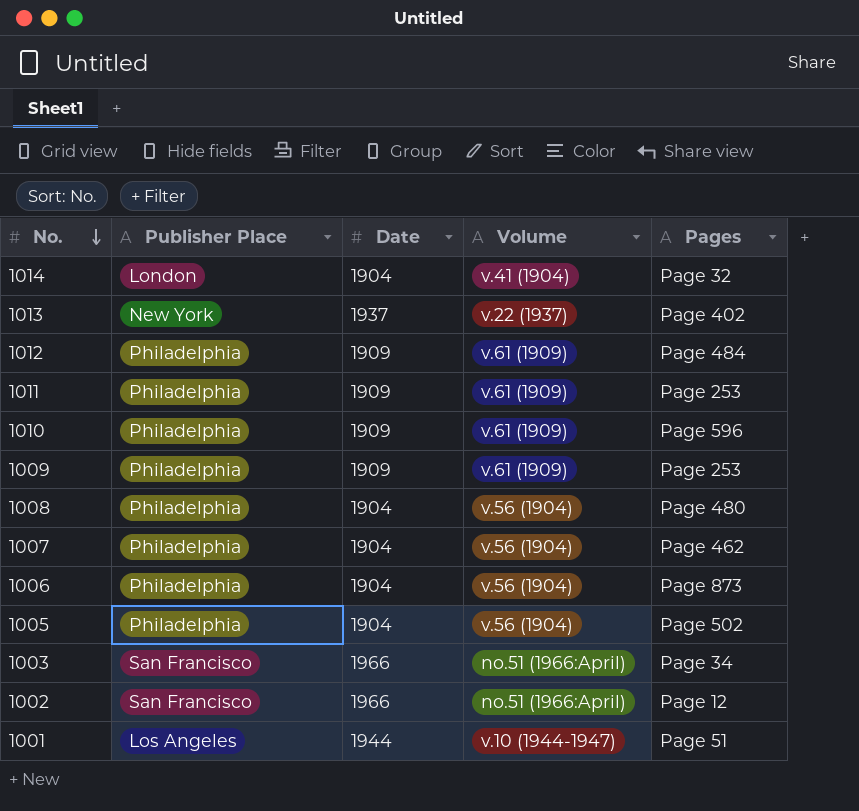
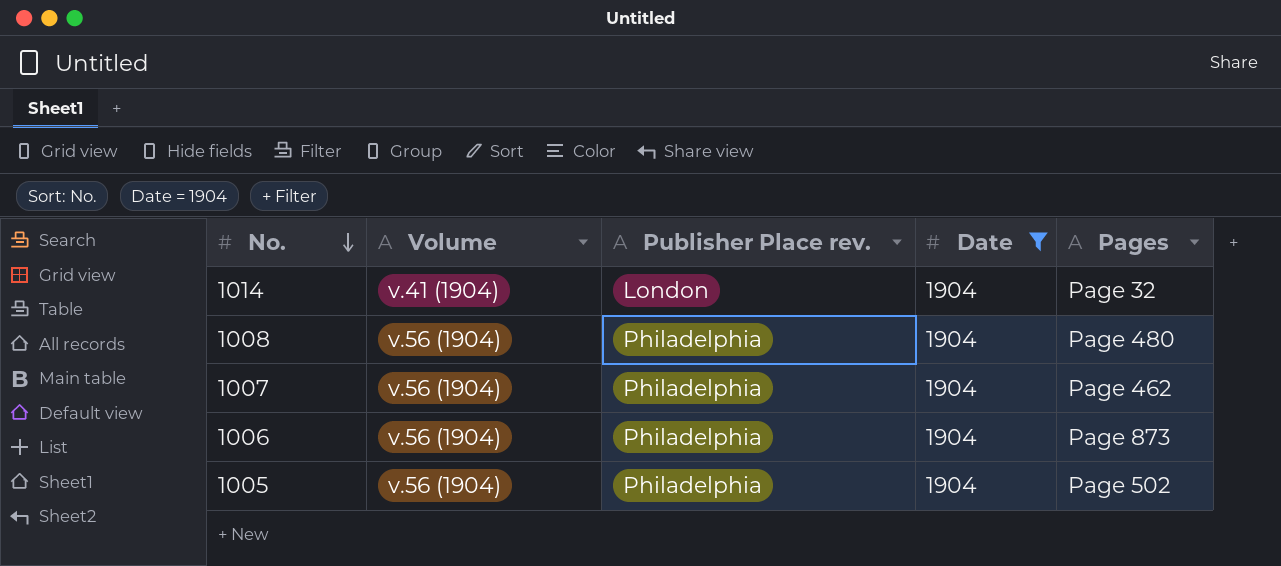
filter: none -> Date = 1904
column Volume | position: 4 -> 2
column name: Publisher Place -> Publisher Place rev.

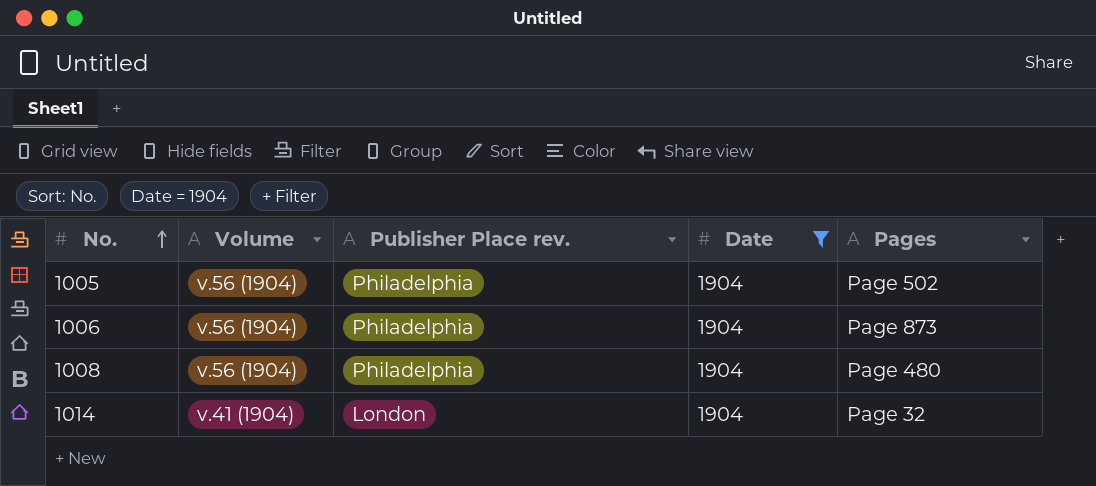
row order: No. descending -> No. ascending
row 1007: v.56 (1904) | Philadelphia | 1904 | Page 462 -> none

